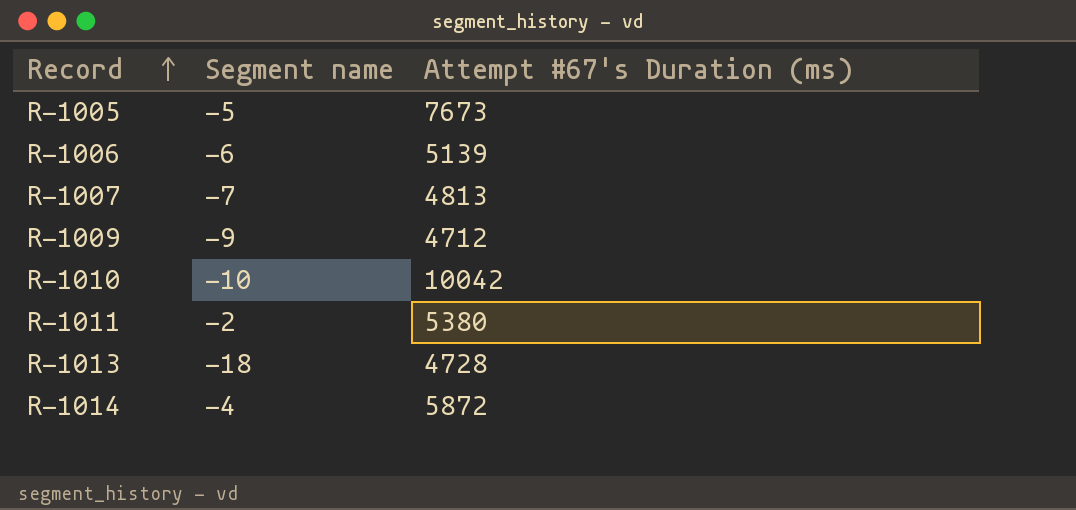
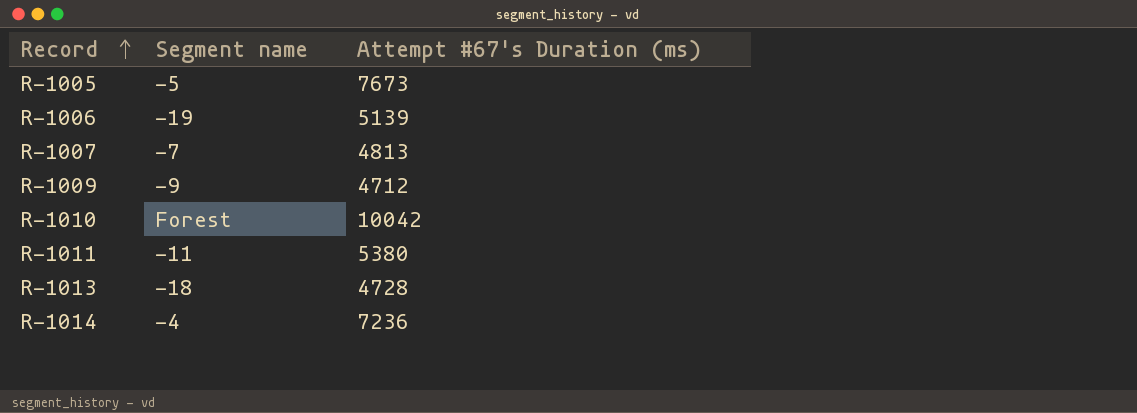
R-1006 | Segment name: -6 -> -19
R-1010 | Segment name: -10 -> Forest
R-1011 | Segment name: -2 -> -11
R-1014 | Attempt #67's Duration (ms): 5872 -> 7236

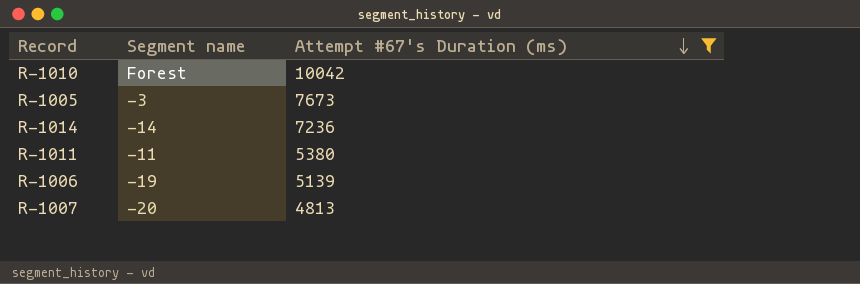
filter: none -> Attempt #67's Duration (ms) >= 4813
row order: Record ascending -> Attempt #67's Duration (ms) descending
R-1005 | Segment name: -5 -> -3
R-1014 | Segment name: -4 -> -14
R-1007 | Segment name: -7 -> -20

